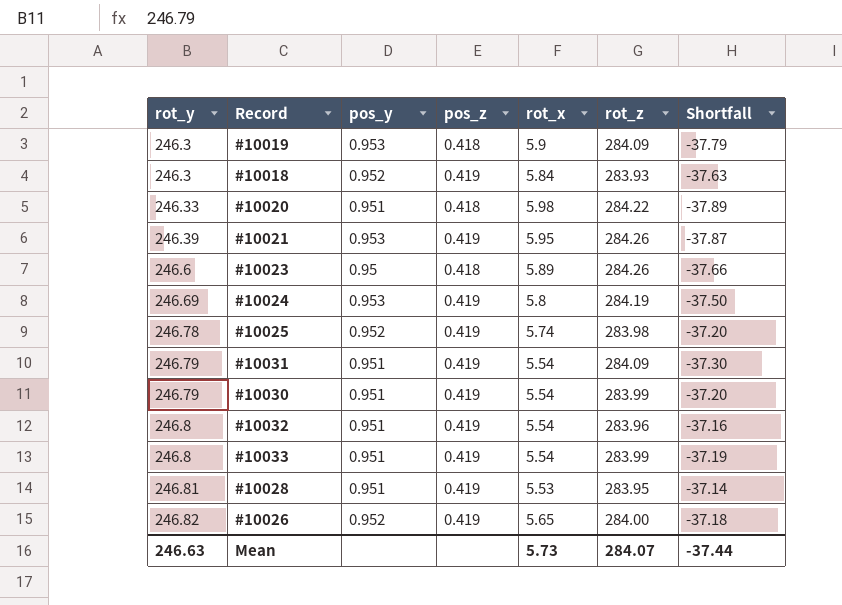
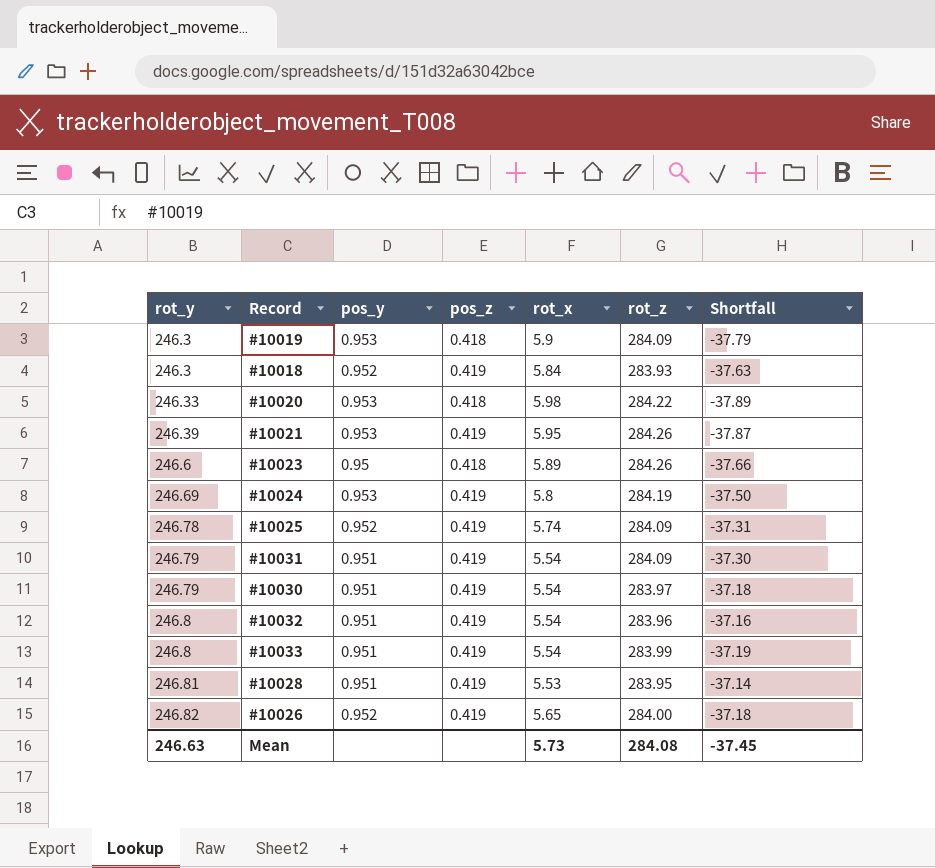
#10020 | pos_y: 0.951 -> 0.953
#10025 | rot_z: 283.98 -> 284.09
#10025 | Shortfall: -37.20 -> -37.31
#10030 | rot_z: 283.99 -> 283.97
#10030 | Shortfall: -37.20 -> -37.18
Mean | rot_z: 284.07 -> 284.08
Mean | Shortfall: -37.44 -> -37.45

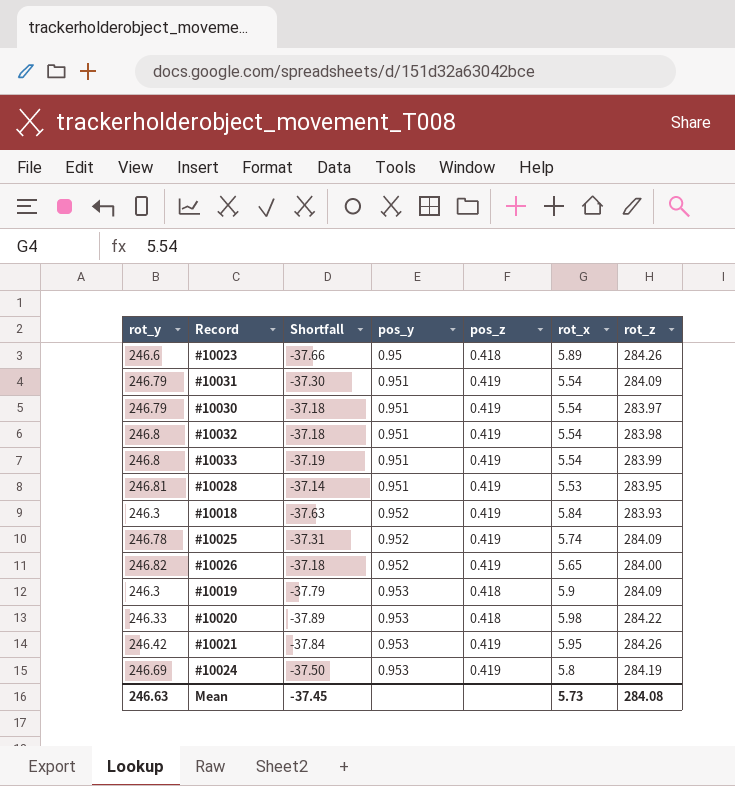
row order: rot_y ascending -> pos_y ascending
column Shortfall | position: 7 -> 3
#10032 | Shortfall: -37.16 -> -37.18
#10032 | rot_z: 283.96 -> 283.98
#10021 | rot_y: 246.39 -> 246.42
#10021 | Shortfall: -37.87 -> -37.84

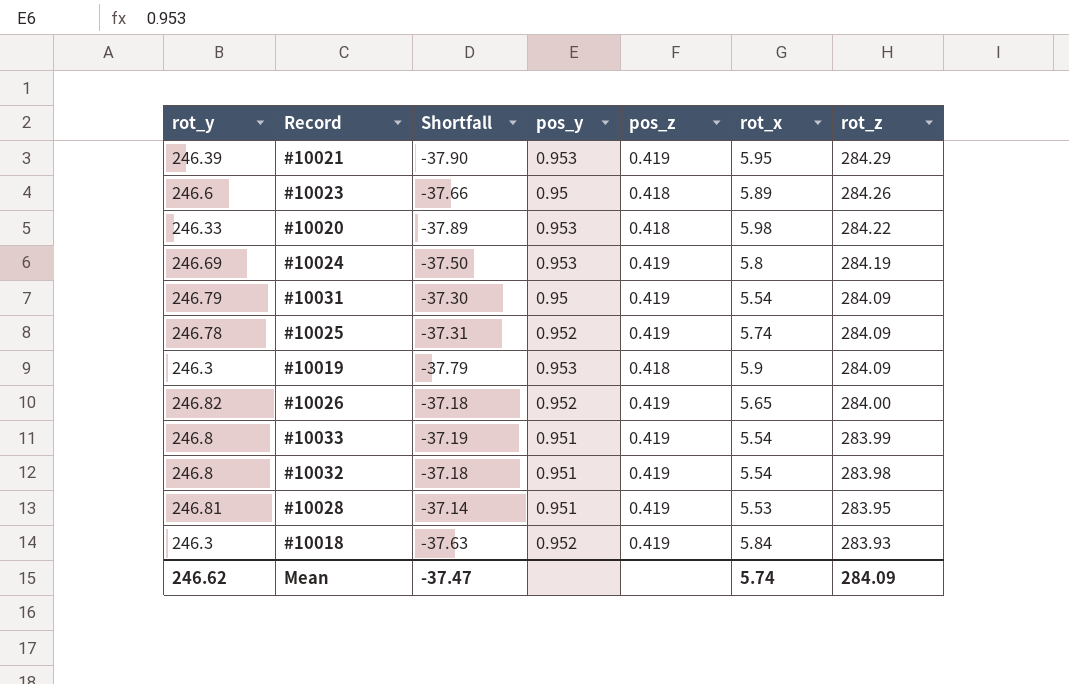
row order: pos_y ascending -> rot_z descending
row #10030: 246.79 | -37.18 | 0.951 | 0.419 | 5.54 | 283.97 -> none
#10021 | rot_y: 246.42 -> 246.39
#10021 | Shortfall: -37.84 -> -37.90
#10021 | rot_z: 284.26 -> 284.29
#10031 | pos_y: 0.951 -> 0.95
Mean | rot_y: 246.63 -> 246.62
Mean | Shortfall: -37.45 -> -37.47
Mean | rot_x: 5.73 -> 5.74
Mean | rot_z: 284.08 -> 284.09

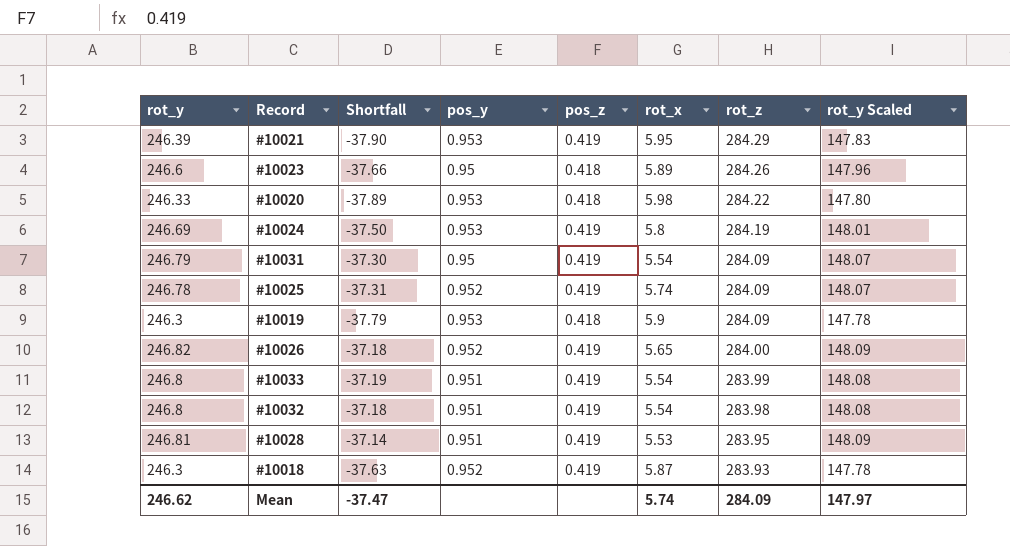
column rot_y Scaled | formula: none -> [rot_y] * 0.6
#10018 | rot_x: 5.84 -> 5.87

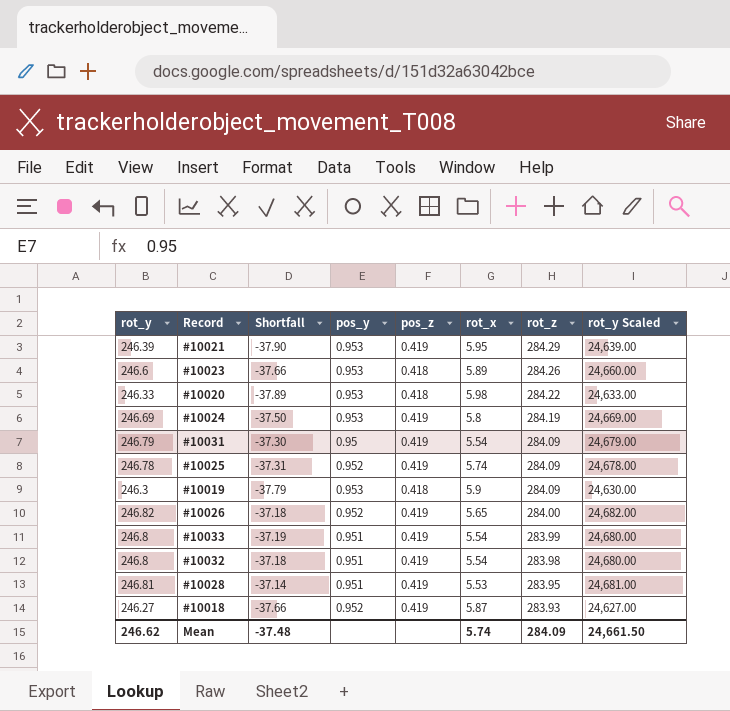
column rot_y Scaled | formula: [rot_y] * 0.6 -> [rot_y] * 100
#10023 | pos_y: 0.95 -> 0.953
#10018 | rot_y: 246.3 -> 246.27
#10018 | Shortfall: -37.63 -> -37.66
Mean | Shortfall: -37.47 -> -37.48
Mean | rot_y Scaled: 147.97 -> 24,661.50

